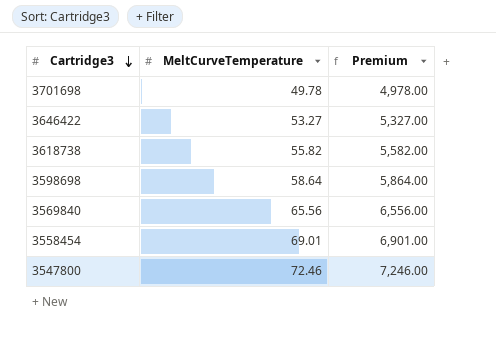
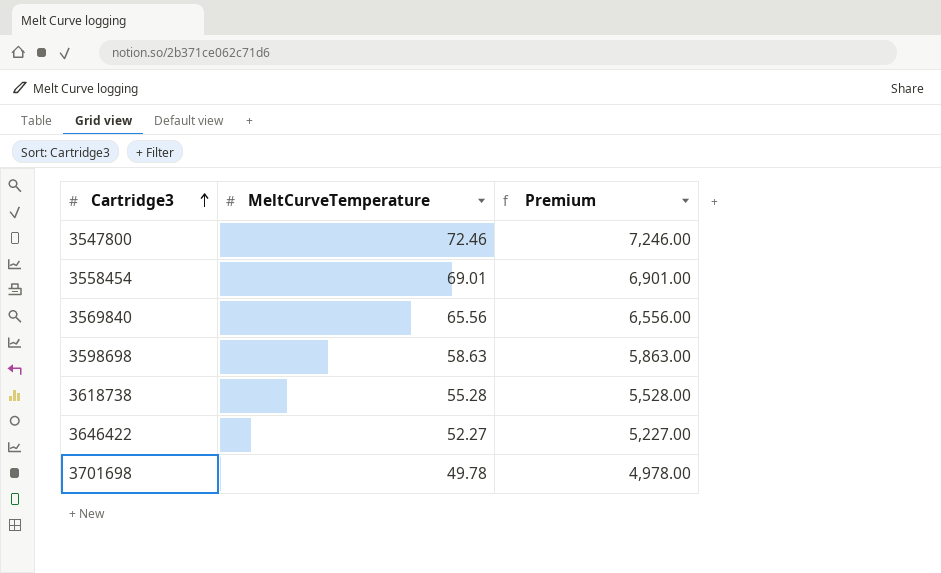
row order: Cartridge3 descending -> Cartridge3 ascending
3598698 | MeltCurveTemperature: 58.64 -> 58.63
3598698 | Premium: 5,864.00 -> 5,863.00
3618738 | MeltCurveTemperature: 55.82 -> 55.28
3618738 | Premium: 5,582.00 -> 5,528.00
3646422 | MeltCurveTemperature: 53.27 -> 52.27
3646422 | Premium: 5,327.00 -> 5,227.00

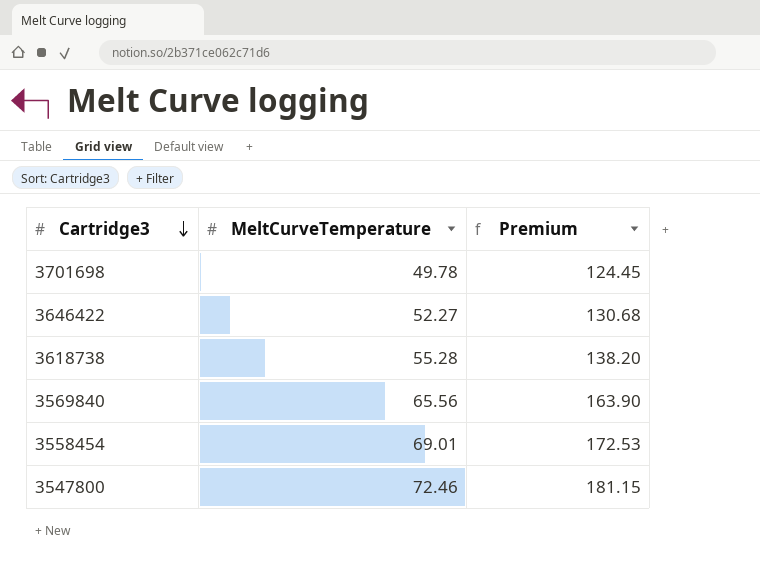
row order: Cartridge3 ascending -> Cartridge3 descending
column Premium | formula: [MeltCurveTemperature] * 100 -> [MeltCurveTemperature] * 2.5
row 3598698: 58.63 | 5,863.00 -> none

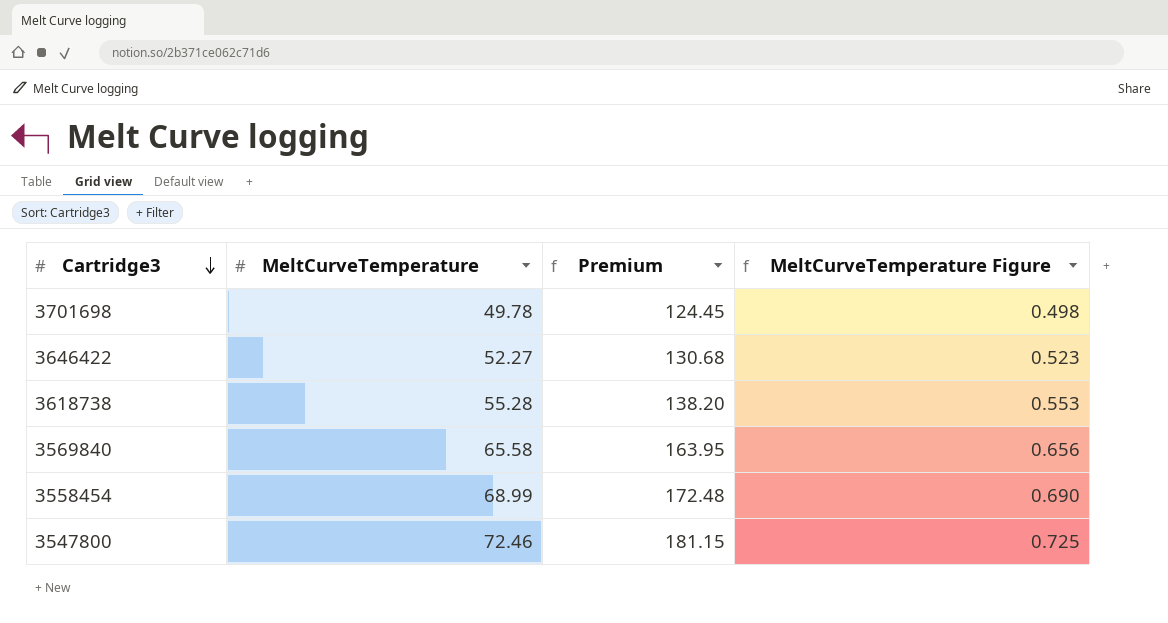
column MeltCurveTemperature Figure | formula: none -> [MeltCurveTemperature] * 0.01
3569840 | MeltCurveTemperature: 65.56 -> 65.58
3569840 | Premium: 163.90 -> 163.95
3558454 | MeltCurveTemperature: 69.01 -> 68.99
3558454 | Premium: 172.53 -> 172.48

